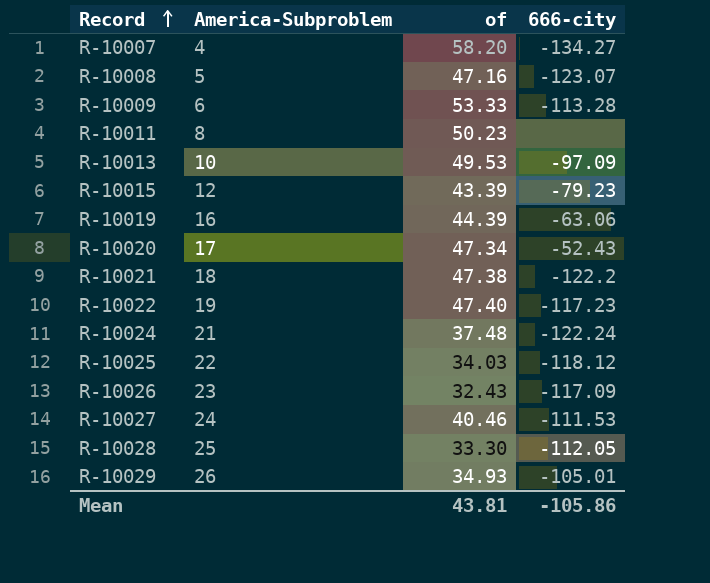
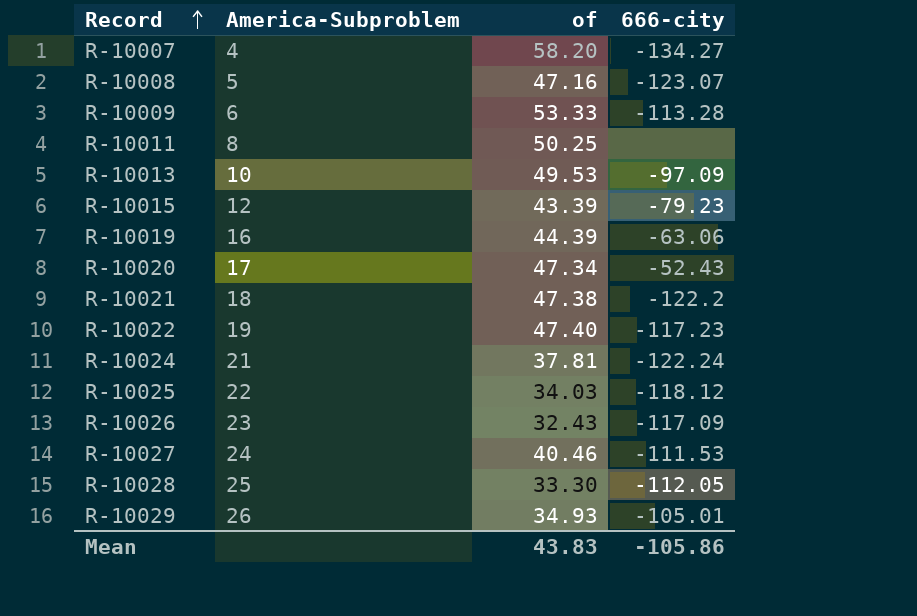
R-10011 | of: 50.23 -> 50.25
R-10024 | of: 37.48 -> 37.81
Mean | of: 43.81 -> 43.83

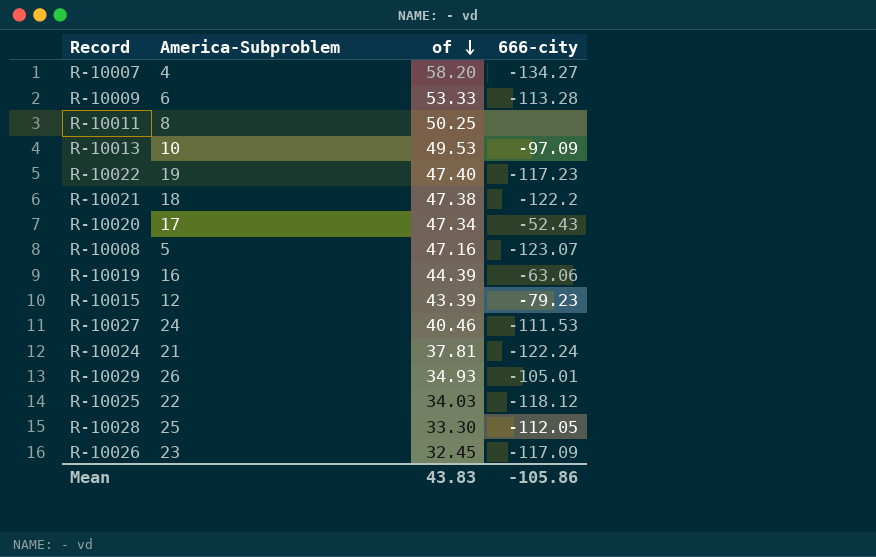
row order: Record ascending -> of descending
R-10026 | of: 32.43 -> 32.45

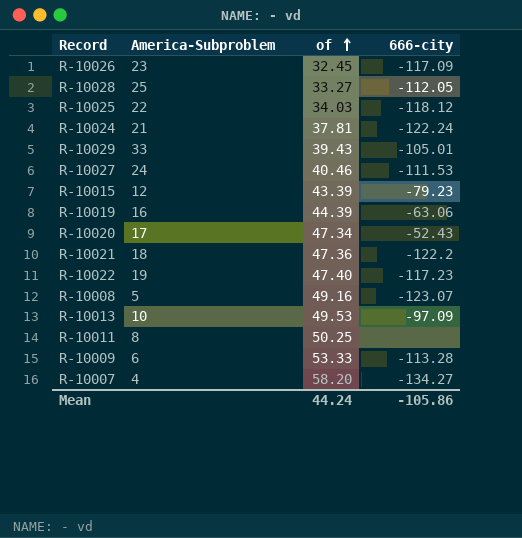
row order: of descending -> of ascending
R-10028 | of: 33.30 -> 33.27
R-10029 | America-Subproblem: 26 -> 33
R-10029 | of: 34.93 -> 39.43
R-10021 | of: 47.38 -> 47.36
R-10008 | of: 47.16 -> 49.16
Mean | of: 43.83 -> 44.24

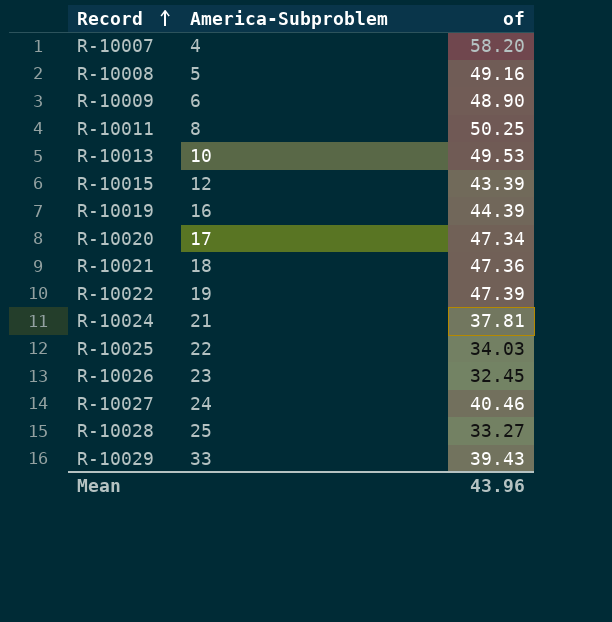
row order: of ascending -> Record ascending
column 666-city | position: 4 -> none
R-10009 | of: 53.33 -> 48.90
R-10022 | of: 47.40 -> 47.39
Mean | of: 44.24 -> 43.96

